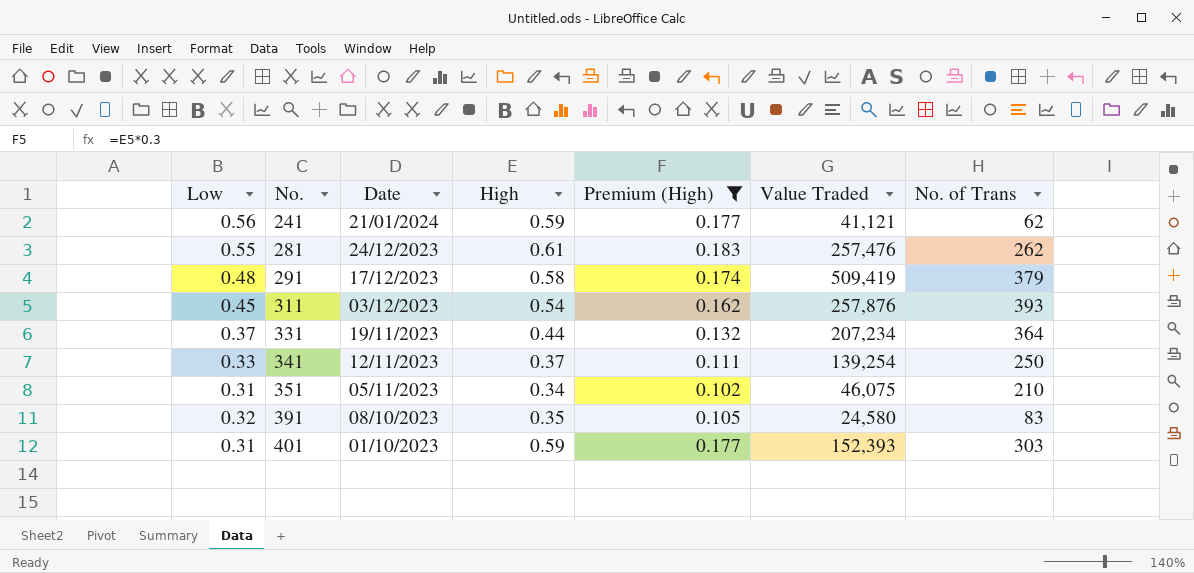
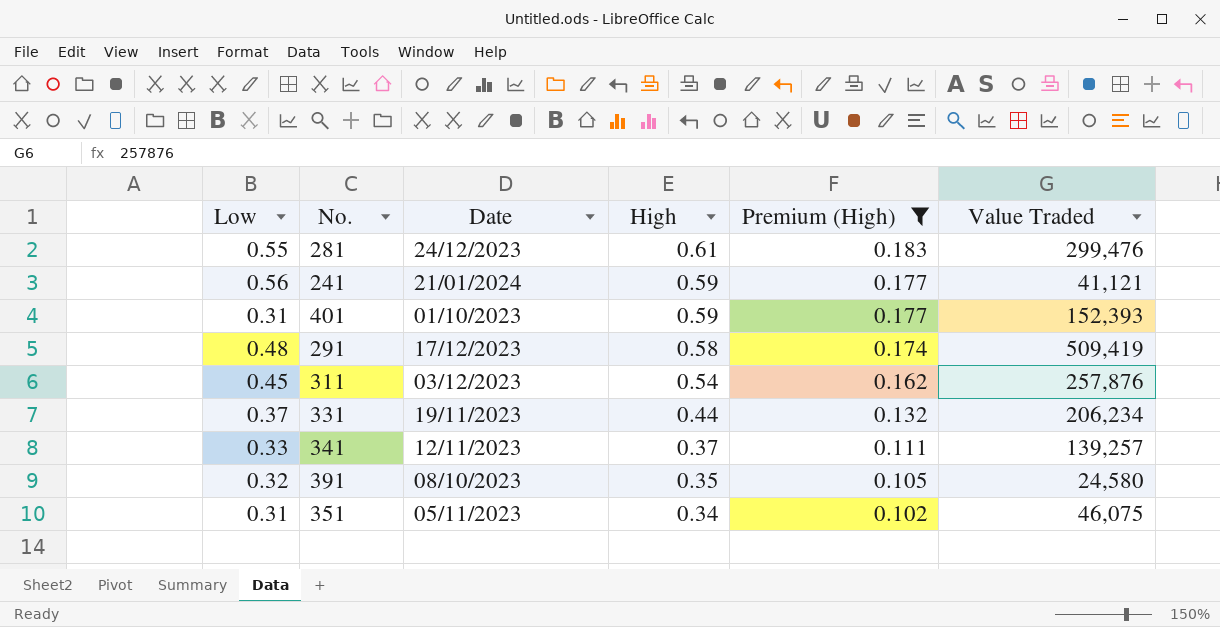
row order: No. ascending -> High descending
column No. of Trans | position: 7 -> none
281 | Value Traded: 257,476 -> 299,476
331 | Value Traded: 207,234 -> 206,234
341 | Value Traded: 139,254 -> 139,257

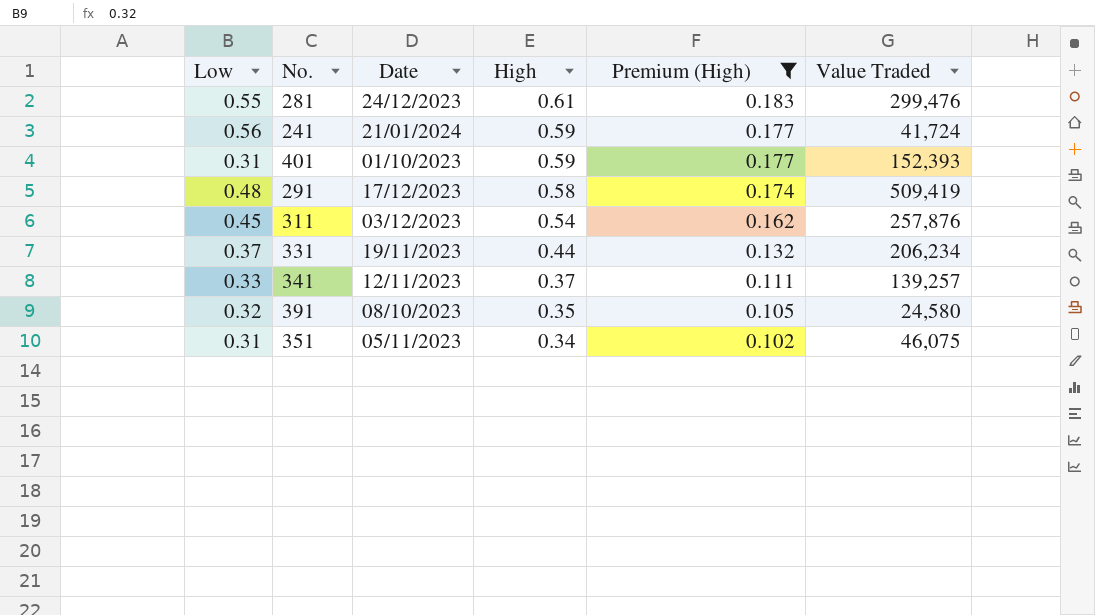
241 | Value Traded: 41,121 -> 41,724

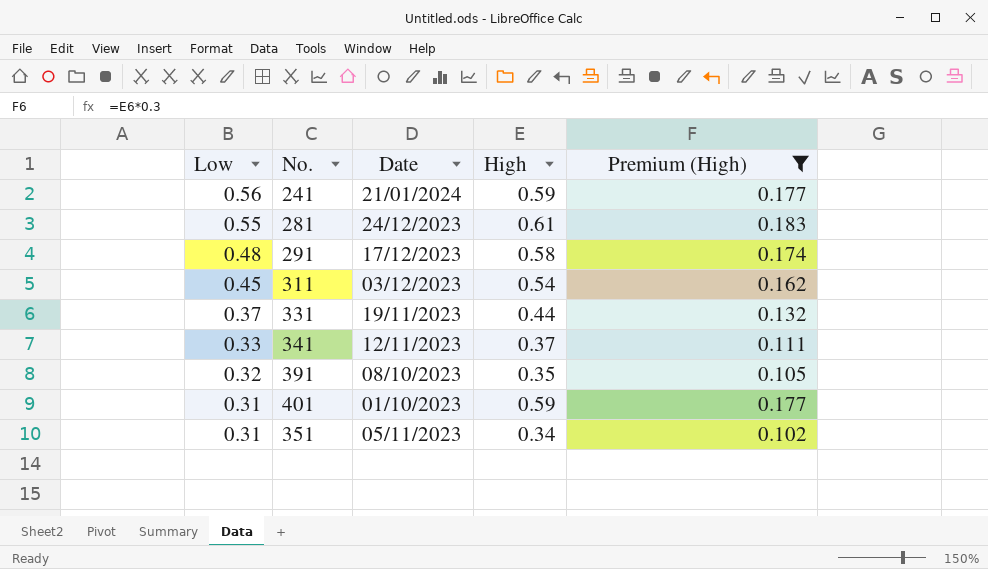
row order: High descending -> Low descending
column Value Traded | position: 6 -> none

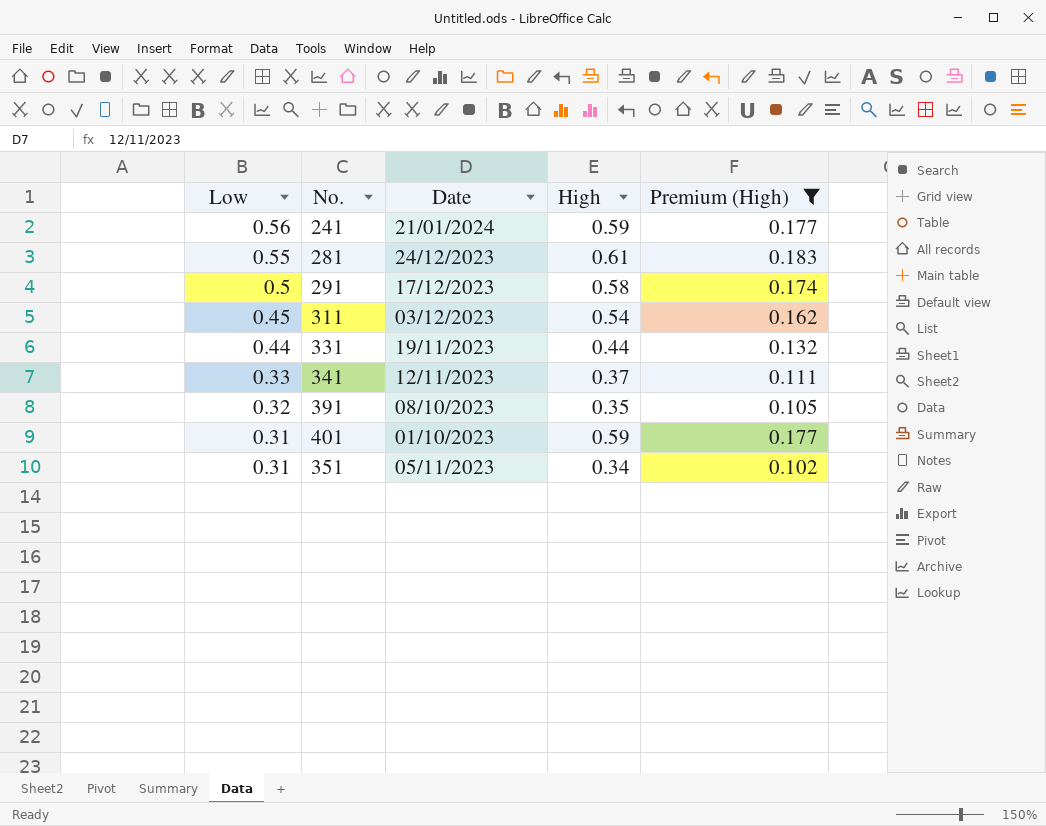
291 | Low: 0.48 -> 0.5
331 | Low: 0.37 -> 0.44

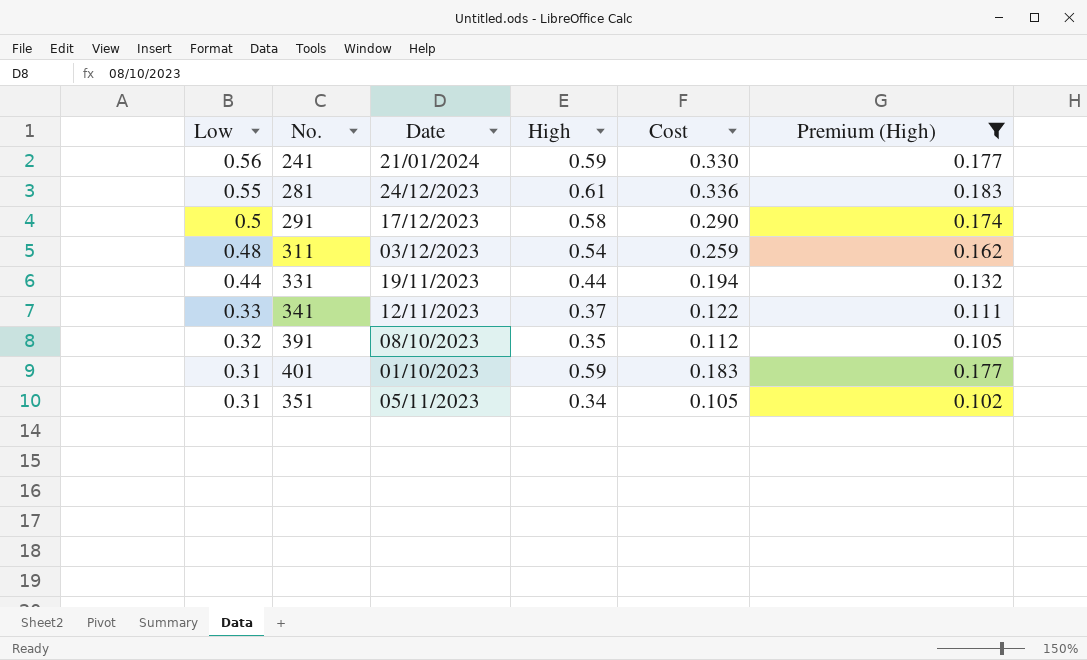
column Cost | formula: none -> [Low] * [High]
311 | Low: 0.45 -> 0.48

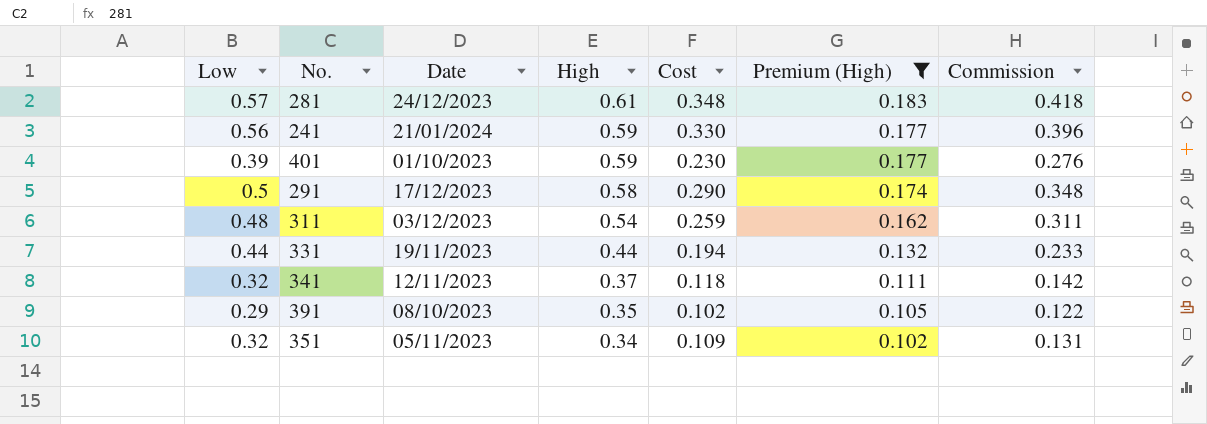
row order: Low descending -> High descending
column Commission | formula: none -> [Cost] * 1.2
281 | Low: 0.55 -> 0.57
281 | Cost: 0.336 -> 0.348
401 | Low: 0.31 -> 0.39
401 | Cost: 0.183 -> 0.230
341 | Low: 0.33 -> 0.32
341 | Cost: 0.122 -> 0.118
391 | Low: 0.32 -> 0.29
391 | Cost: 0.112 -> 0.102
351 | Low: 0.31 -> 0.32
351 | Cost: 0.105 -> 0.109

